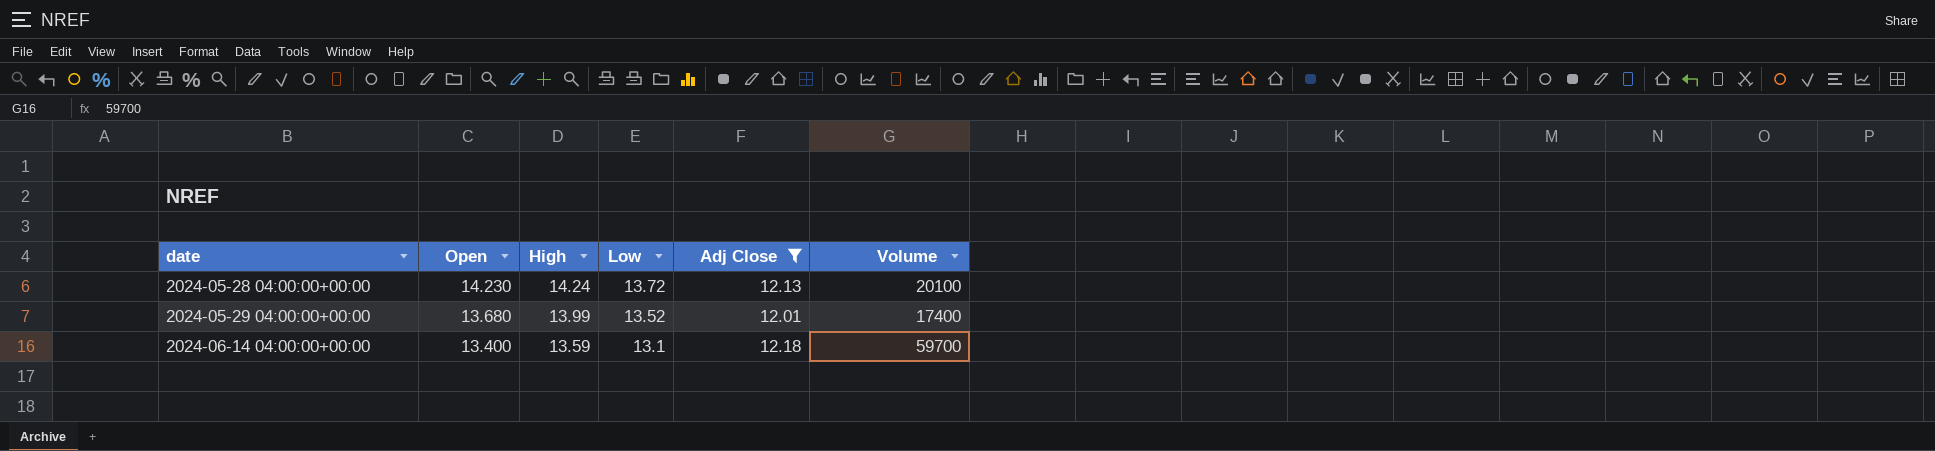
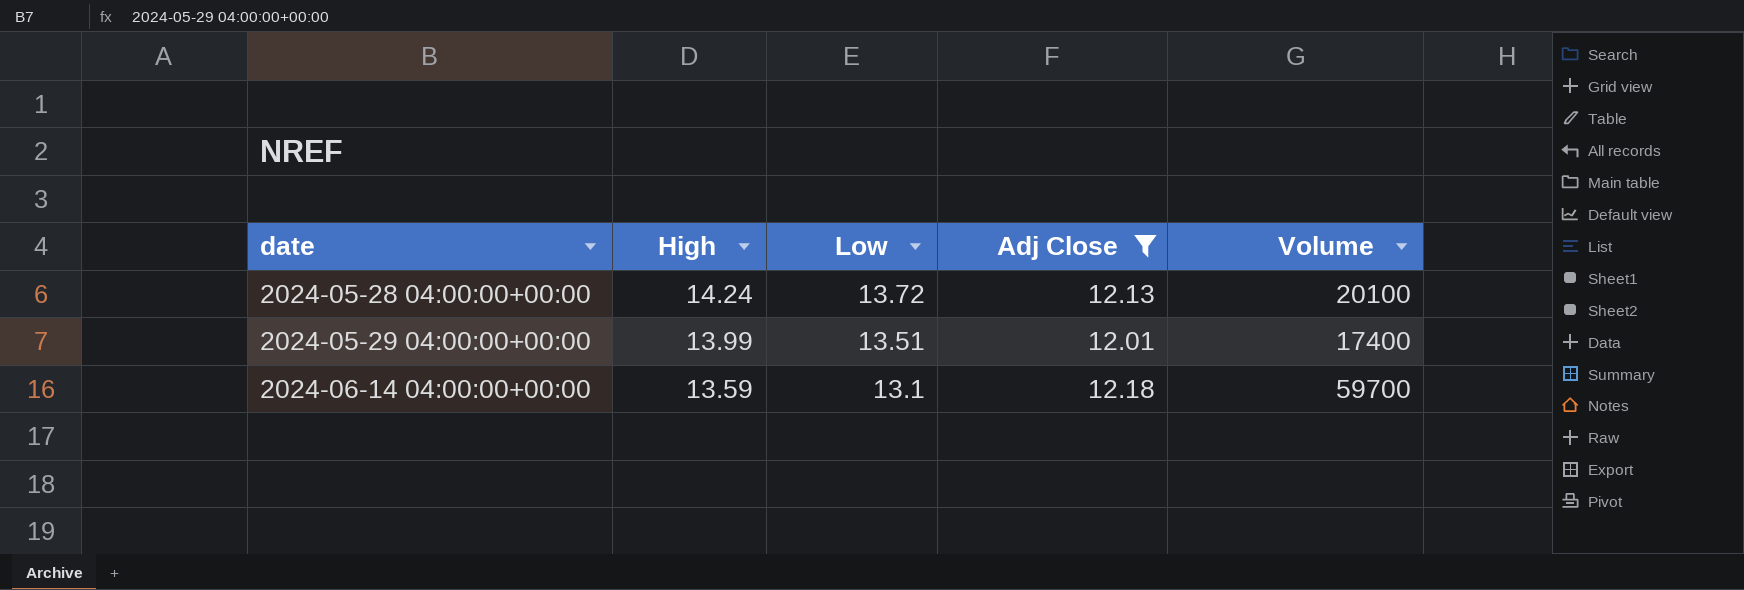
column Open | position: 2 -> none
2024-05-29 04:00:00+00:00 | Low: 13.52 -> 13.51

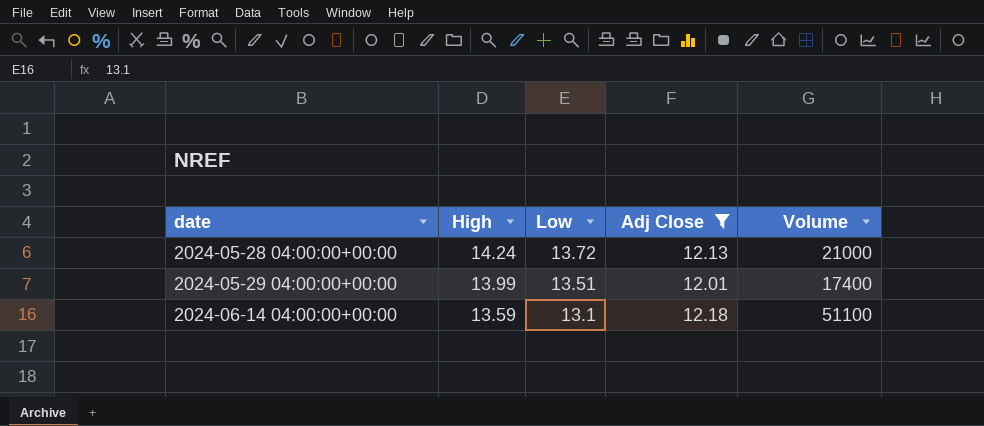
2024-05-28 04:00:00+00:00 | Volume: 20100 -> 21000
2024-06-14 04:00:00+00:00 | Volume: 59700 -> 51100

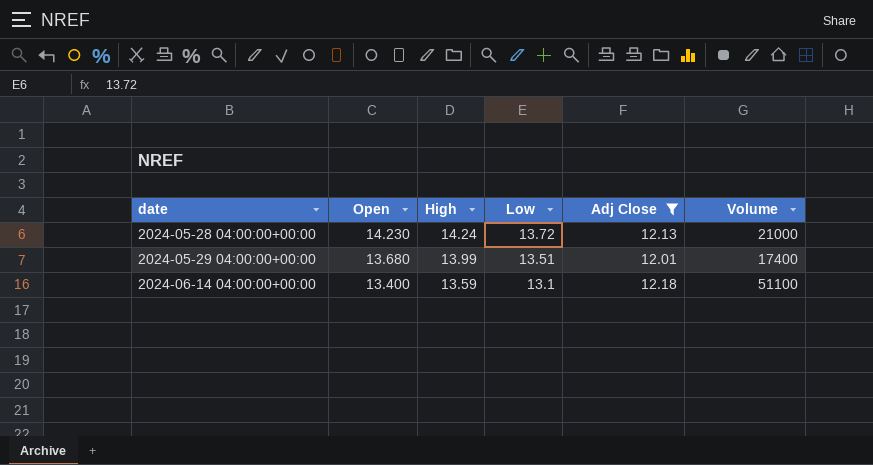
column Open | position: none -> 2

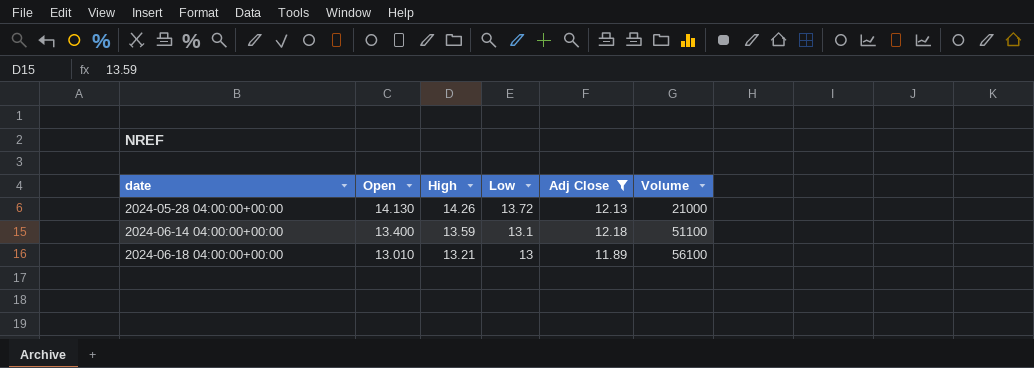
row 2024-05-29 04:00:00+00:00: 13.680 | 13.99 | 13.51 | 12.01 | 17400 -> none
2024-05-28 04:00:00+00:00 | Open: 14.230 -> 14.130
2024-05-28 04:00:00+00:00 | High: 14.24 -> 14.26
row 2024-06-18 04:00:00+00:00: none -> 13.010 | 13.21 | 13 | 11.89 | 56100

